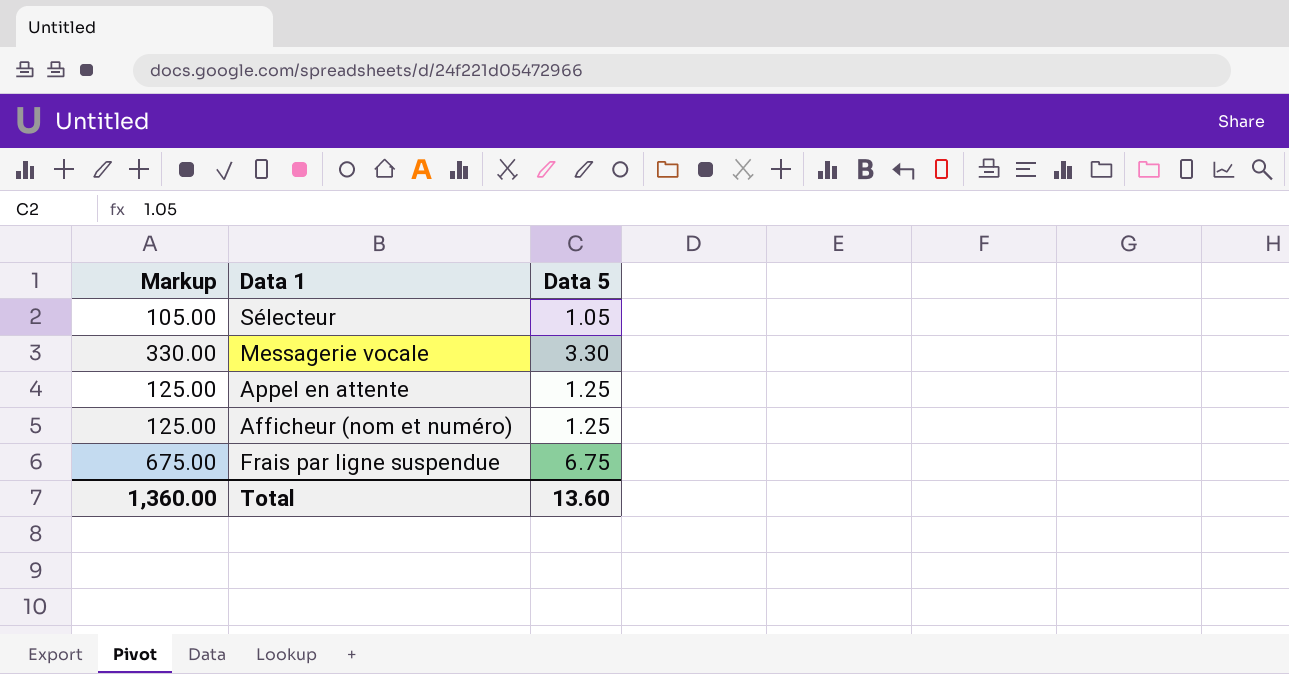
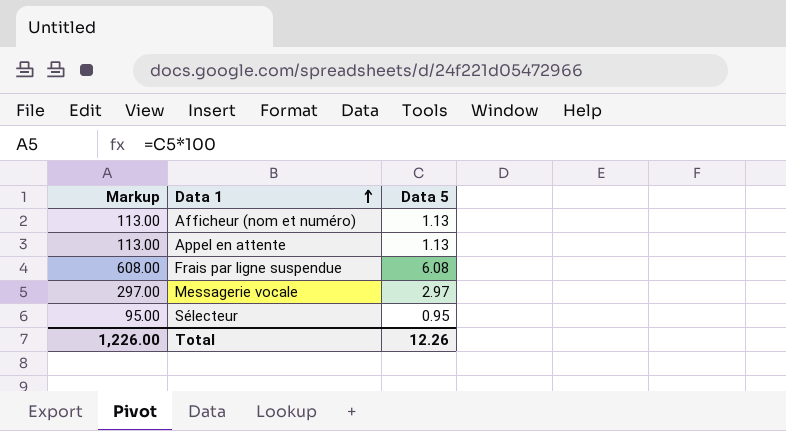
row order: none -> Data 1 ascending
Afficheur (nom et numéro) | Markup: 125.00 -> 113.00
Afficheur (nom et numéro) | Data 5: 1.25 -> 1.13
Appel en attente | Markup: 125.00 -> 113.00
Appel en attente | Data 5: 1.25 -> 1.13
Frais par ligne suspendue | Markup: 675.00 -> 608.00
Frais par ligne suspendue | Data 5: 6.75 -> 6.08
Messagerie vocale | Markup: 330.00 -> 297.00
Messagerie vocale | Data 5: 3.30 -> 2.97
Sélecteur | Markup: 105.00 -> 95.00
Sélecteur | Data 5: 1.05 -> 0.95
Total | Markup: 1,360.00 -> 1,226.00
Total | Data 5: 13.60 -> 12.26

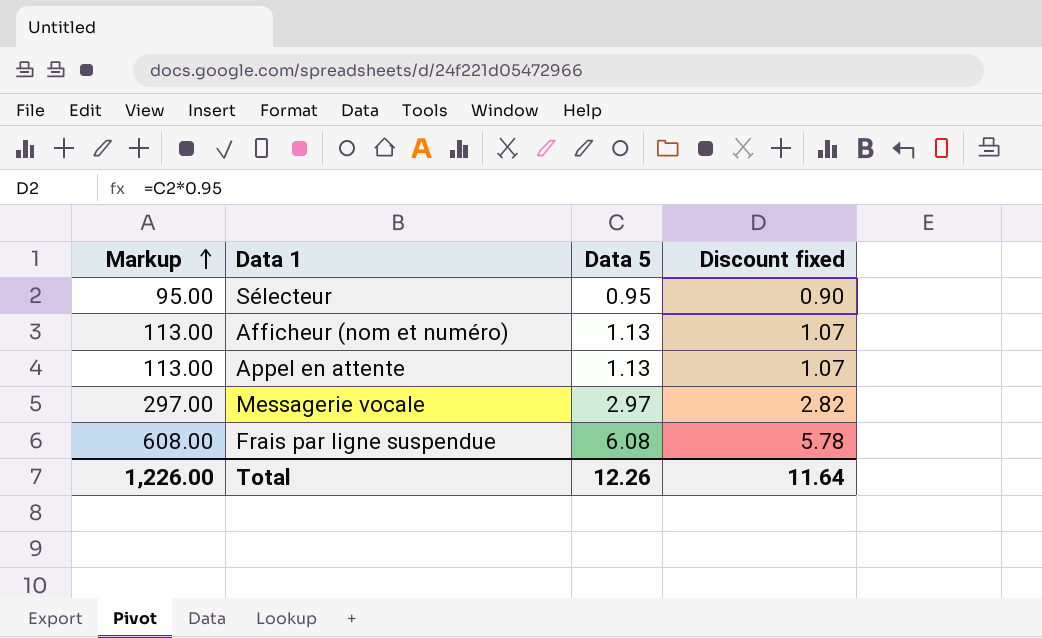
row order: Data 1 ascending -> Markup ascending
column Discount fixed | formula: none -> [Data 5] * 0.95

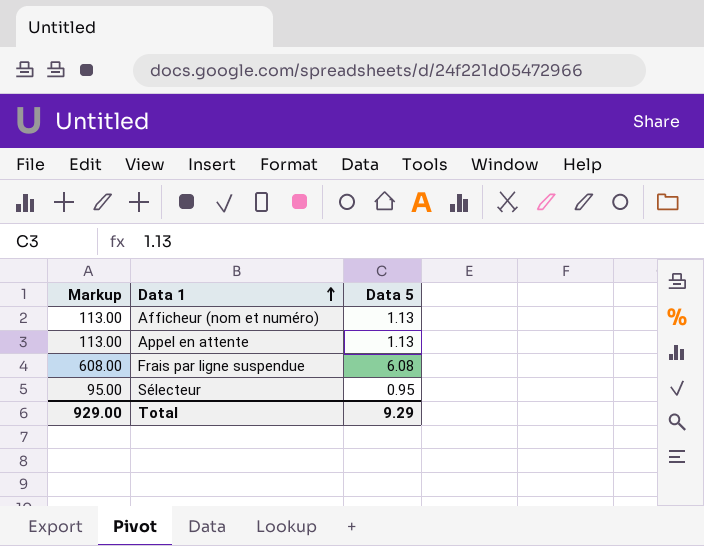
row order: Markup ascending -> Data 1 ascending
column Discount fixed | formula: [Data 5] * 0.95 -> none
row Messagerie vocale: 297.00 | 2.97 | 2.82 -> none
Total | Markup: 1,226.00 -> 929.00
Total | Data 5: 12.26 -> 9.29

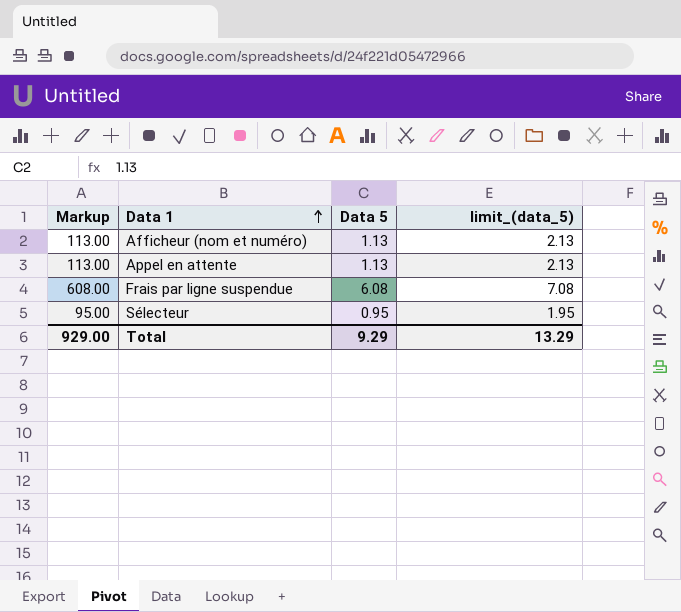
column limit_(data_5) | formula: none -> [Data 5] + 1

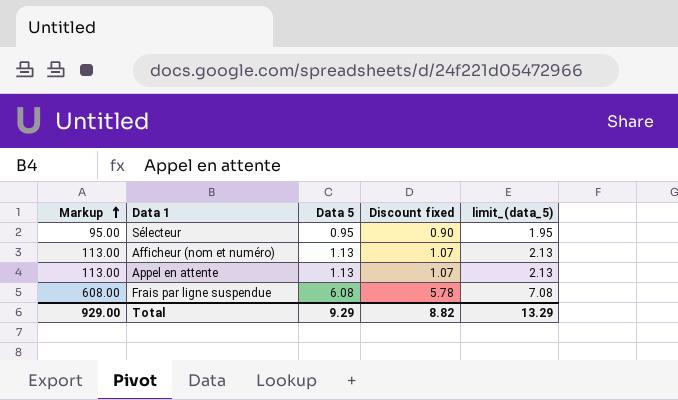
row order: Data 1 ascending -> Markup ascending
column Discount fixed | formula: none -> [Data 5] * 0.95

